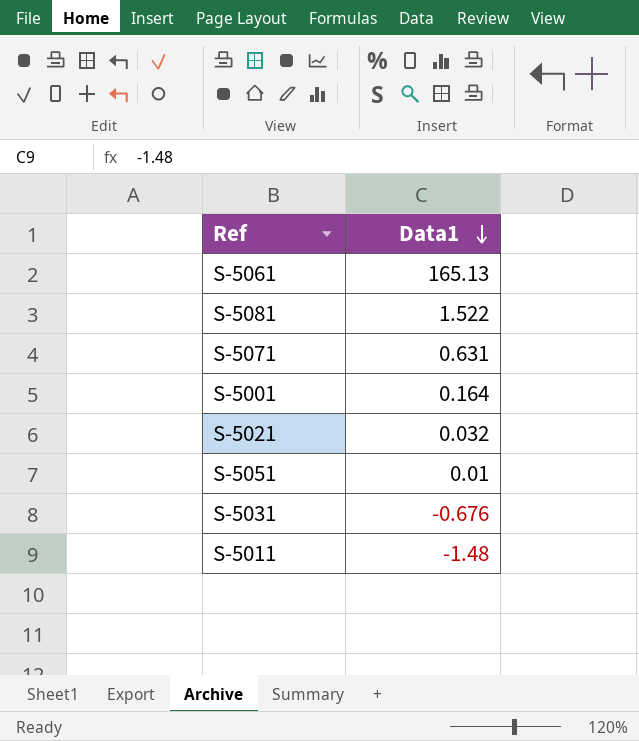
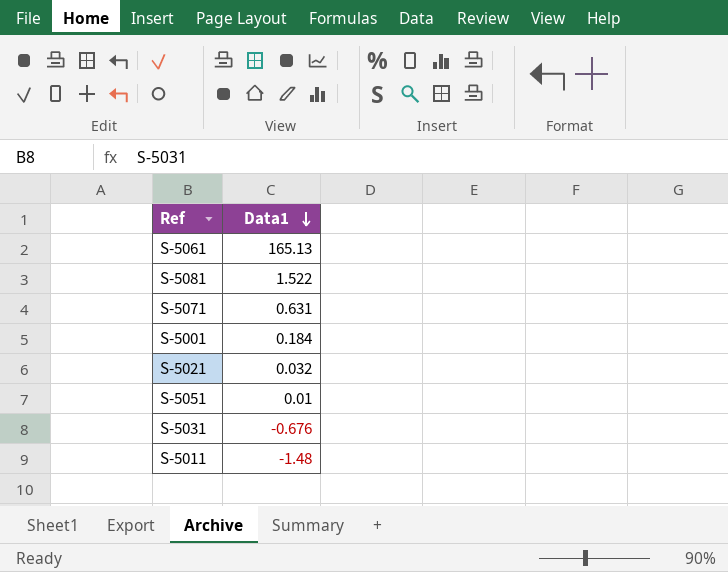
S-5001 | Data1: 0.164 -> 0.184

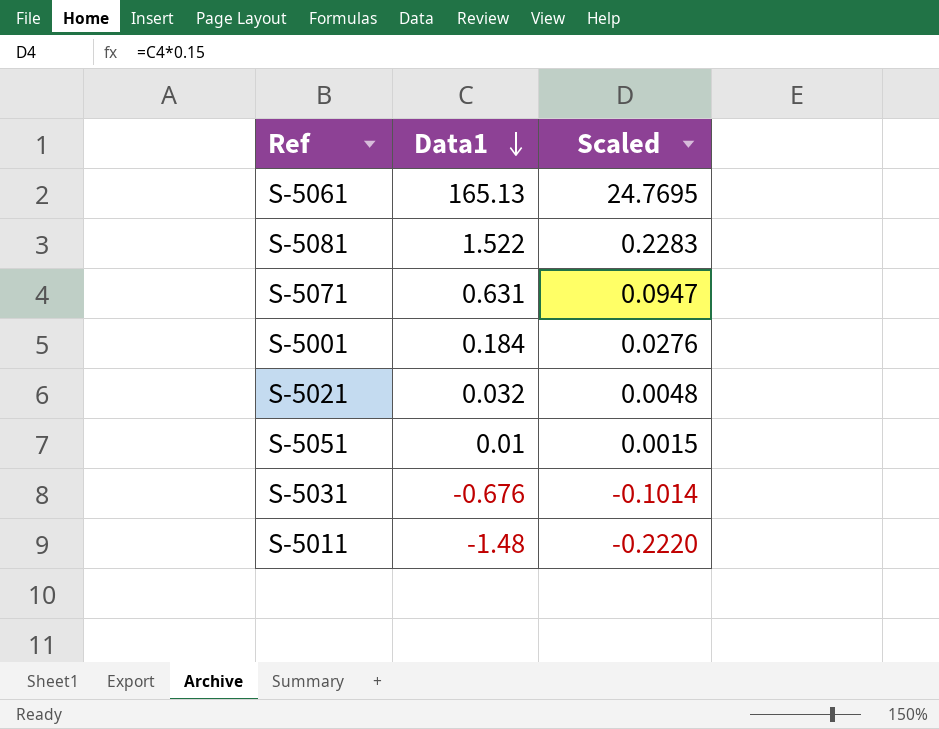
column Scaled | formula: none -> [Data1] * 0.15

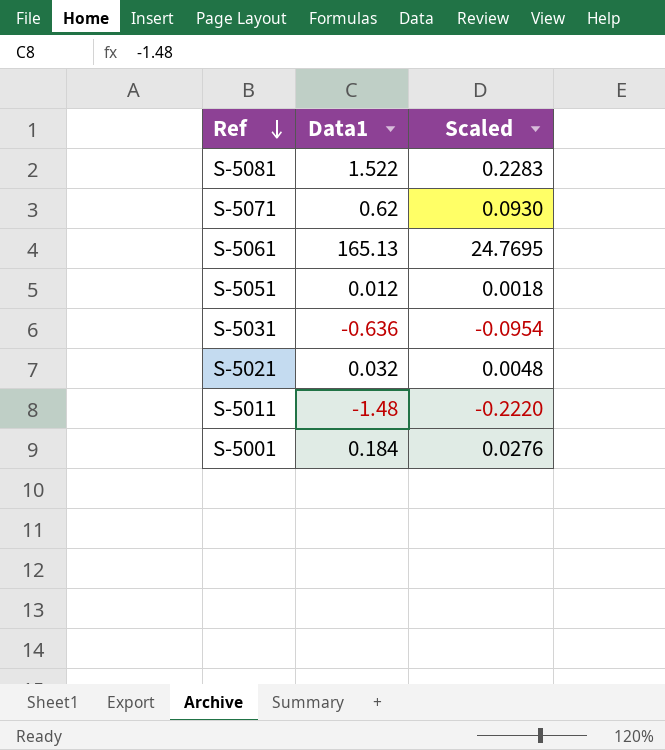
row order: Data1 descending -> Ref descending
S-5071 | Data1: 0.631 -> 0.62
S-5071 | Scaled: 0.0947 -> 0.0930
S-5051 | Data1: 0.01 -> 0.012
S-5051 | Scaled: 0.0015 -> 0.0018
S-5031 | Data1: -0.676 -> -0.636
S-5031 | Scaled: -0.1014 -> -0.0954

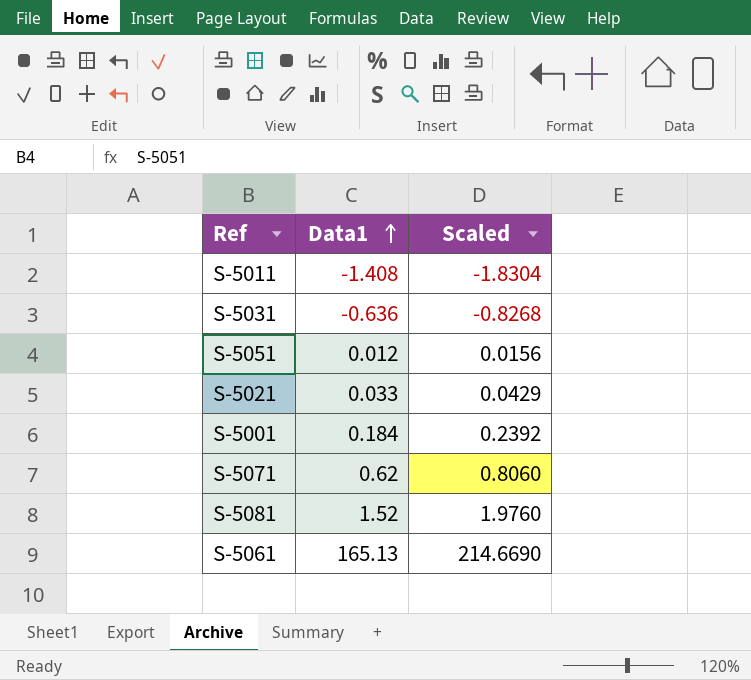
row order: Ref descending -> Data1 ascending
column Scaled | formula: [Data1] * 0.15 -> [Data1] * 1.3
S-5011 | Data1: -1.48 -> -1.408
S-5021 | Data1: 0.032 -> 0.033
S-5081 | Data1: 1.522 -> 1.52

